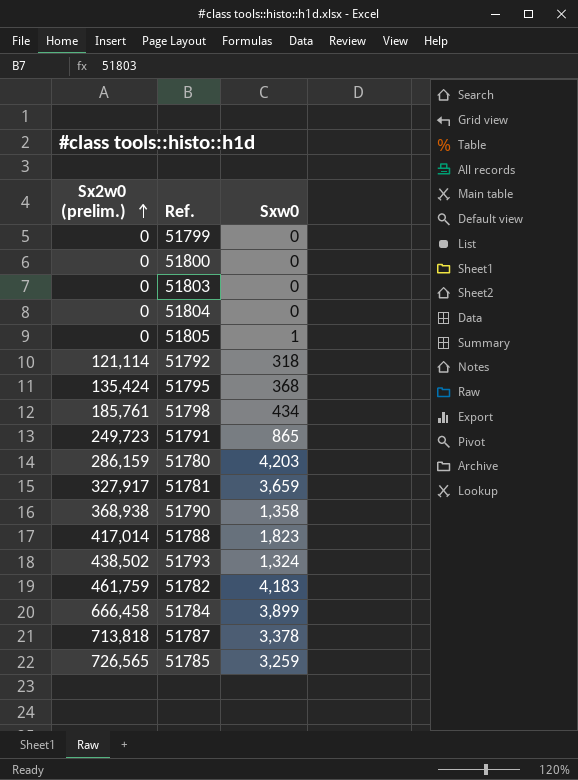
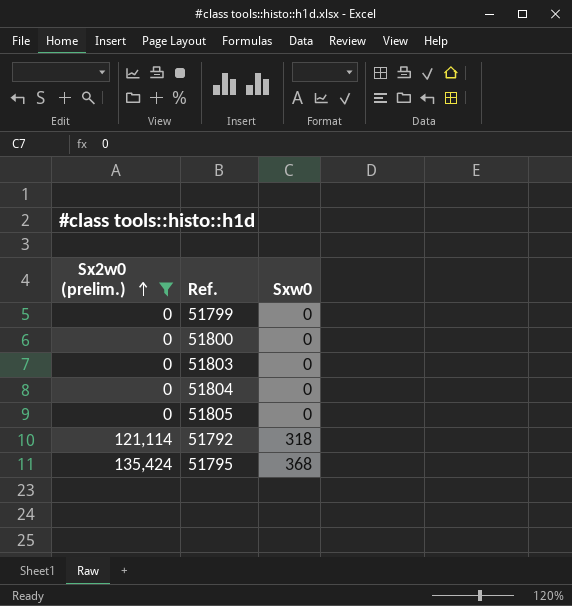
filter: none -> Sx2w0 (prelim.) <= 135,424
51805 | Sxw0: 1 -> 0

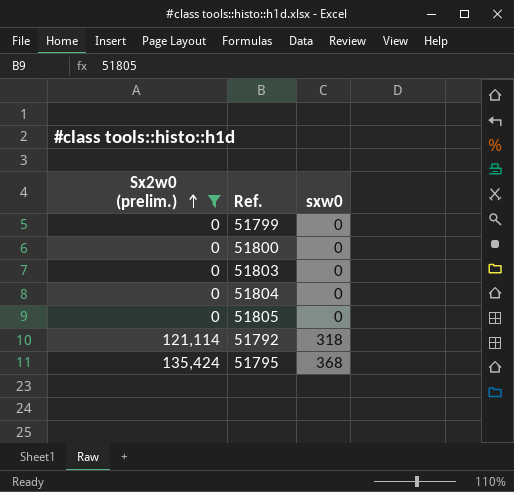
column name: Sxw0 -> sxw0

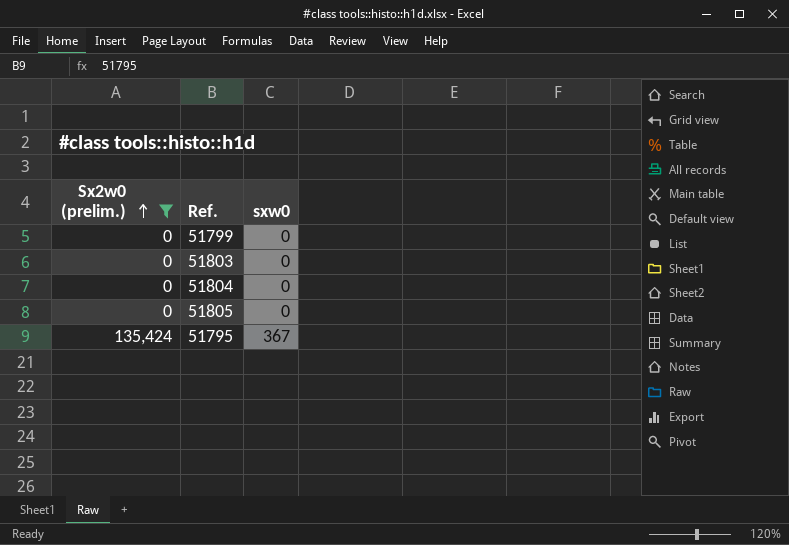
row 51800: 0 | 0 -> none
row 51792: 121,114 | 318 -> none
51795 | sxw0: 368 -> 367

